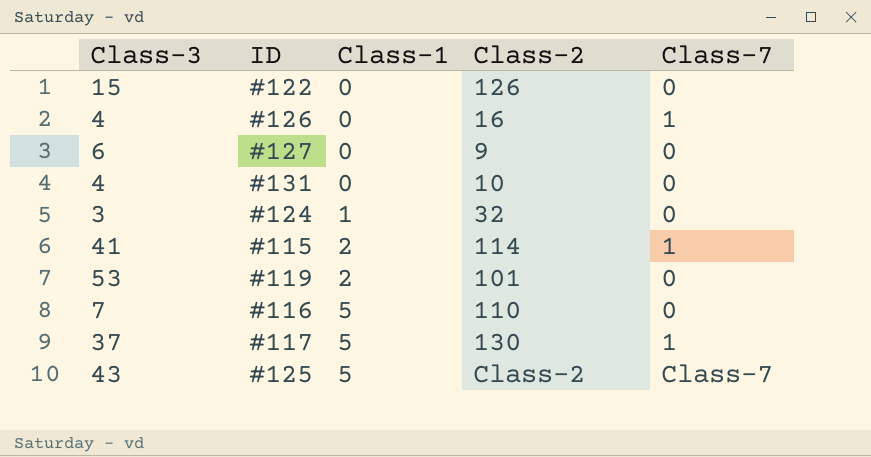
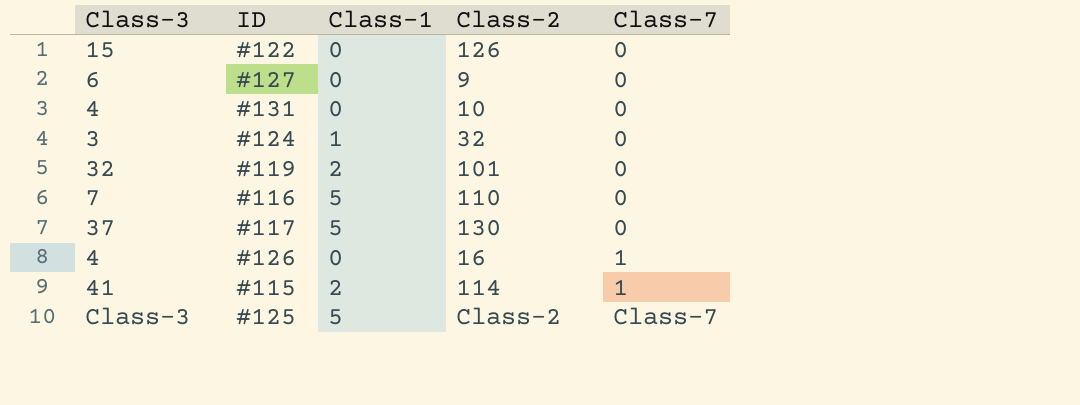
row order: Class-1 ascending -> Class-7 ascending
#119 | Class-3: 53 -> 32
#117 | Class-7: 1 -> 0
#125 | Class-3: 43 -> Class-3

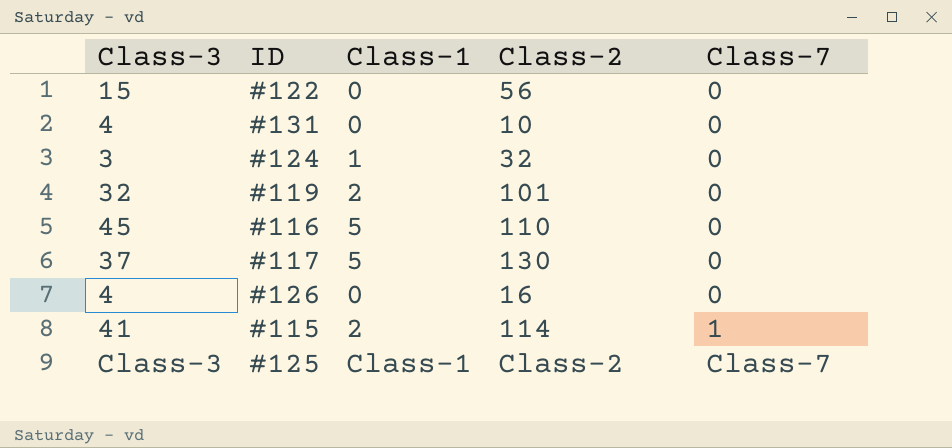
row #127: 6 | 0 | 9 | 0 -> none
#122 | Class-2: 126 -> 56
#116 | Class-3: 7 -> 45
#126 | Class-7: 1 -> 0
#125 | Class-1: 5 -> Class-1

